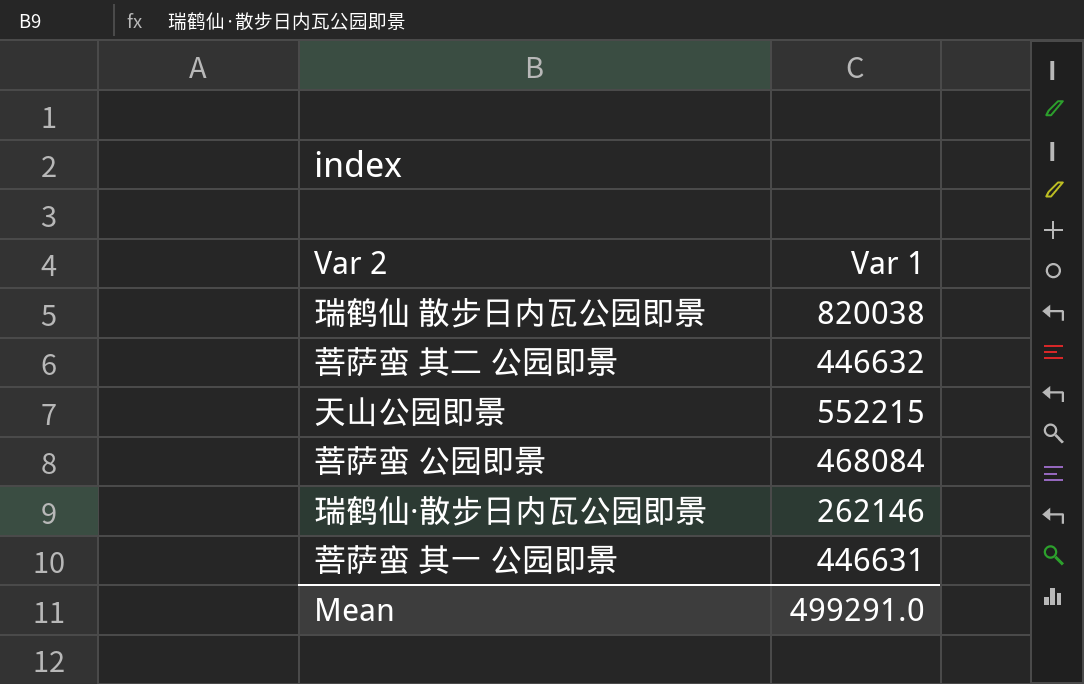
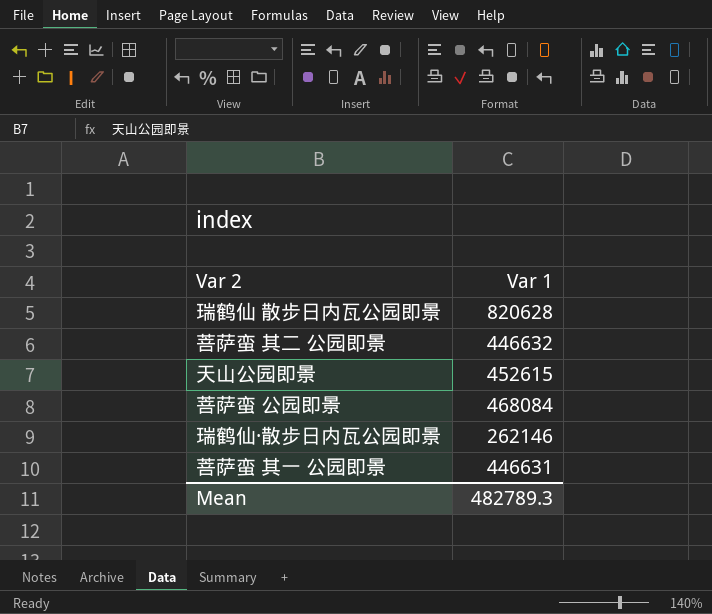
瑞鹤仙 散步日内瓦公园即景 | Var 1: 820038 -> 820628
天山公园即景 | Var 1: 552215 -> 452615
Mean | Var 1: 499291.0 -> 482789.3

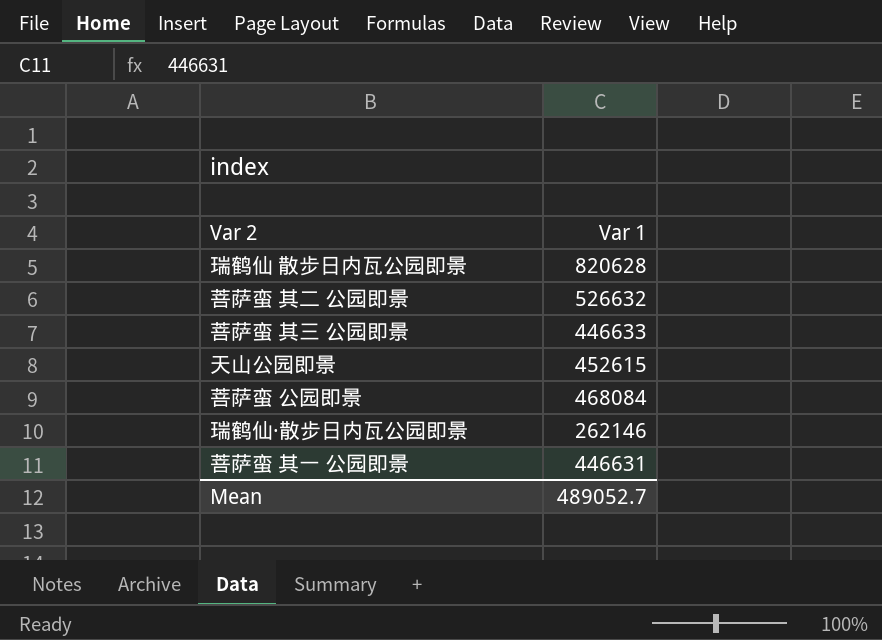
菩萨蛮 其二 公园即景 | Var 1: 446632 -> 526632
row 菩萨蛮 其三 公园即景: none -> 446633
Mean | Var 1: 482789.3 -> 489052.7

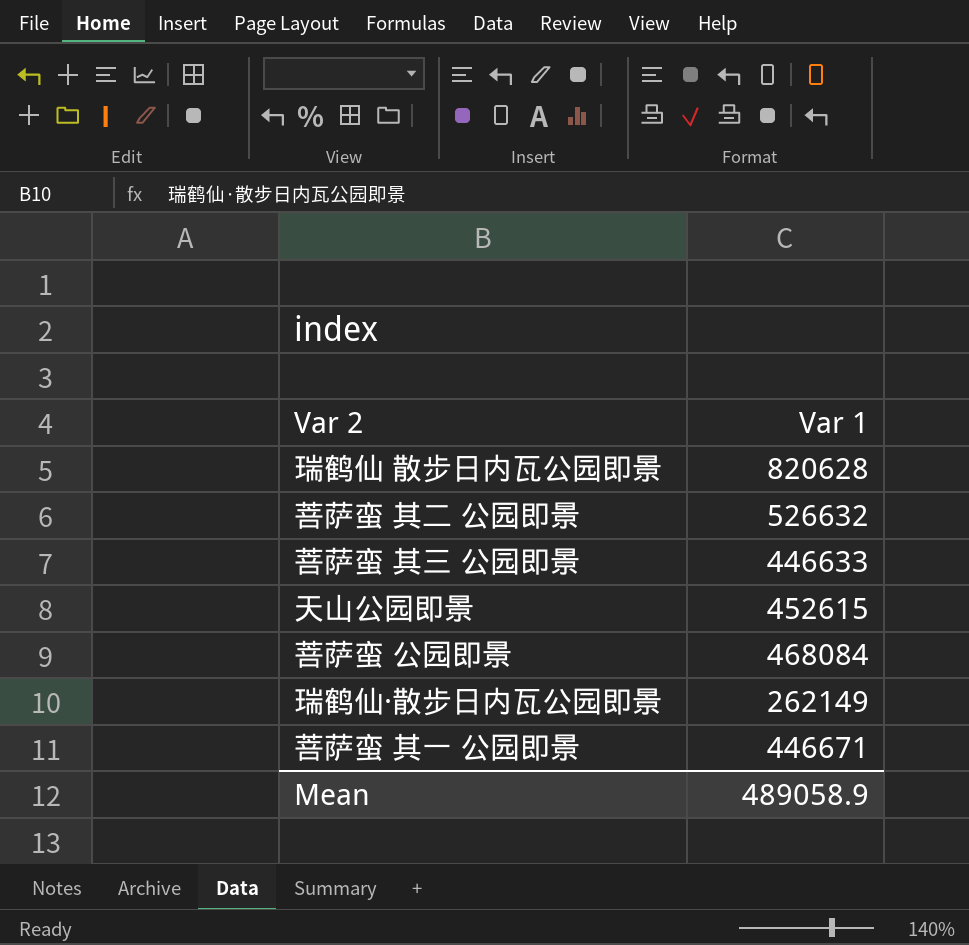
瑞鹤仙·散步日内瓦公园即景 | Var 1: 262146 -> 262149
菩萨蛮 其一 公园即景 | Var 1: 446631 -> 446671
Mean | Var 1: 489052.7 -> 489058.9

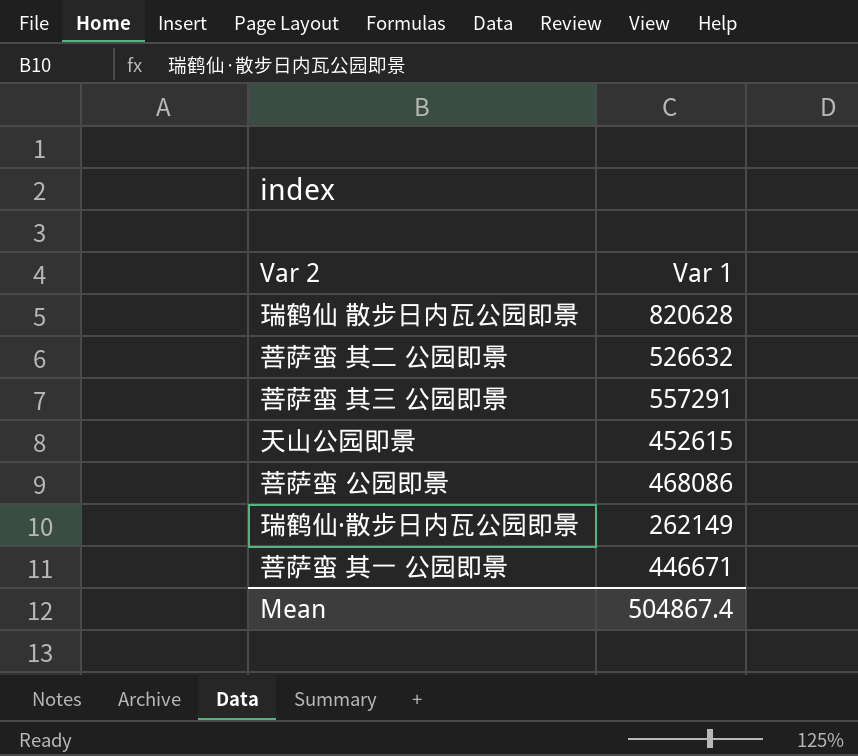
菩萨蛮 其三 公园即景 | Var 1: 446633 -> 557291
菩萨蛮 公园即景 | Var 1: 468084 -> 468086
Mean | Var 1: 489058.9 -> 504867.4

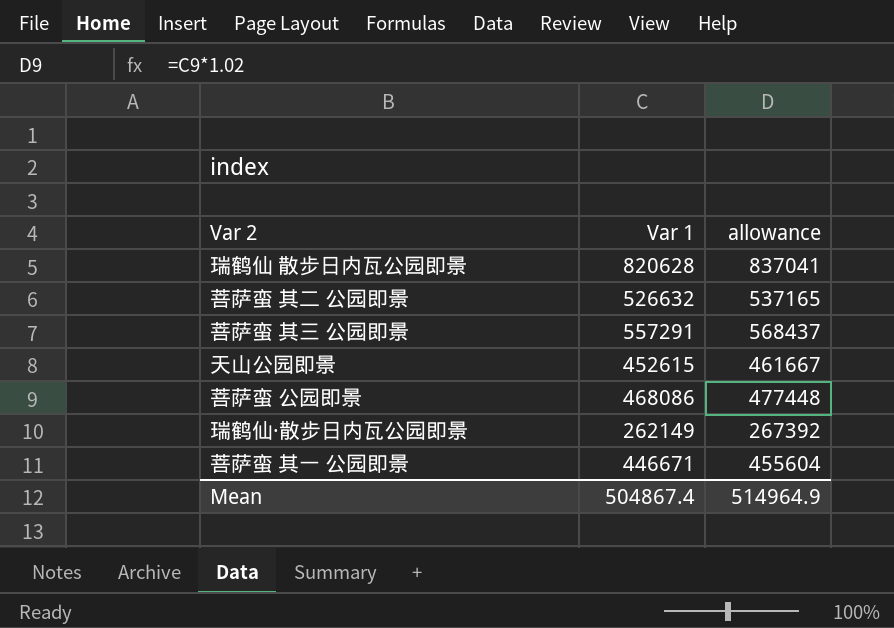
column allowance | formula: none -> [Var 1] * 1.02

